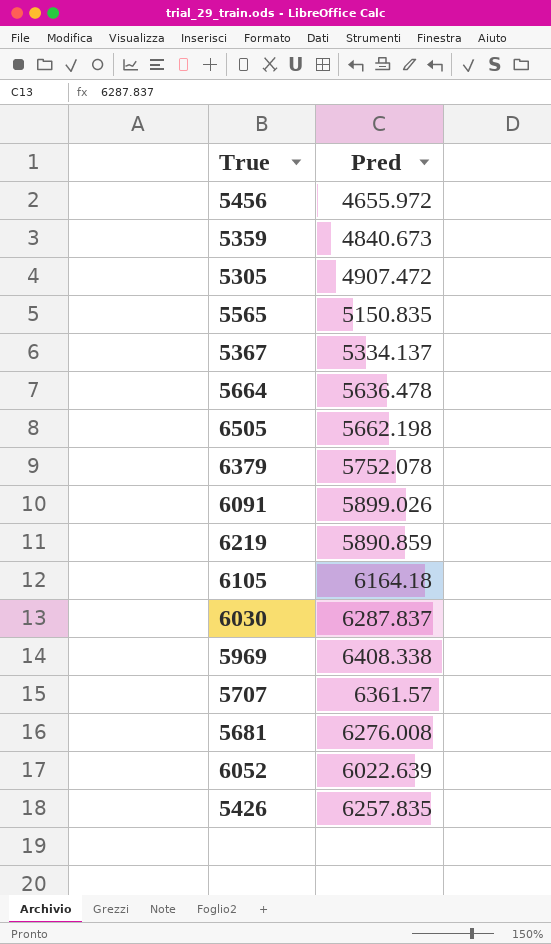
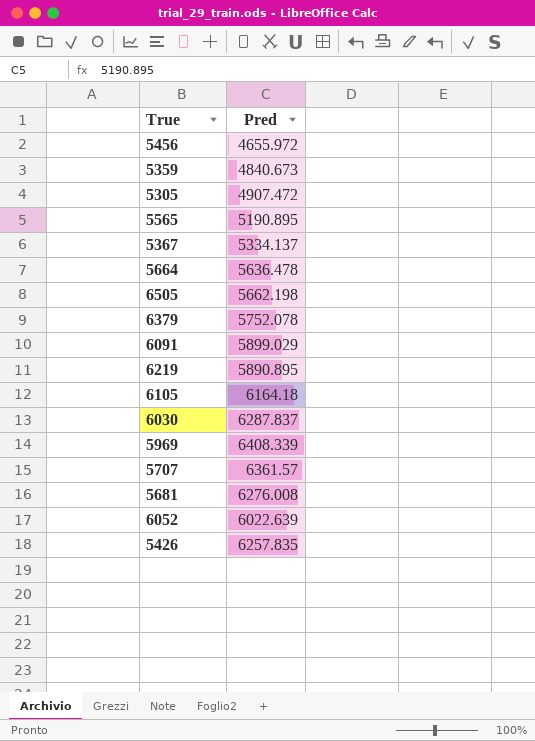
5565 | Pred: 5150.835 -> 5190.895
6091 | Pred: 5899.026 -> 5899.029
6219 | Pred: 5890.859 -> 5890.895
5969 | Pred: 6408.338 -> 6408.339

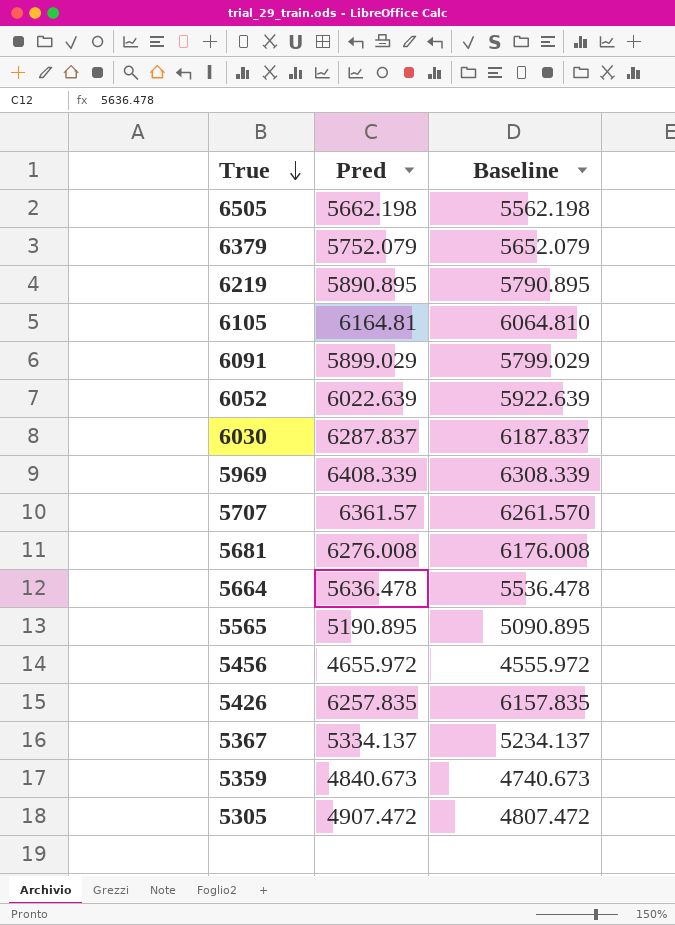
row order: none -> True descending
column Baseline | formula: none -> [Pred] - 100
6379 | Pred: 5752.078 -> 5752.079
6105 | Pred: 6164.18 -> 6164.81

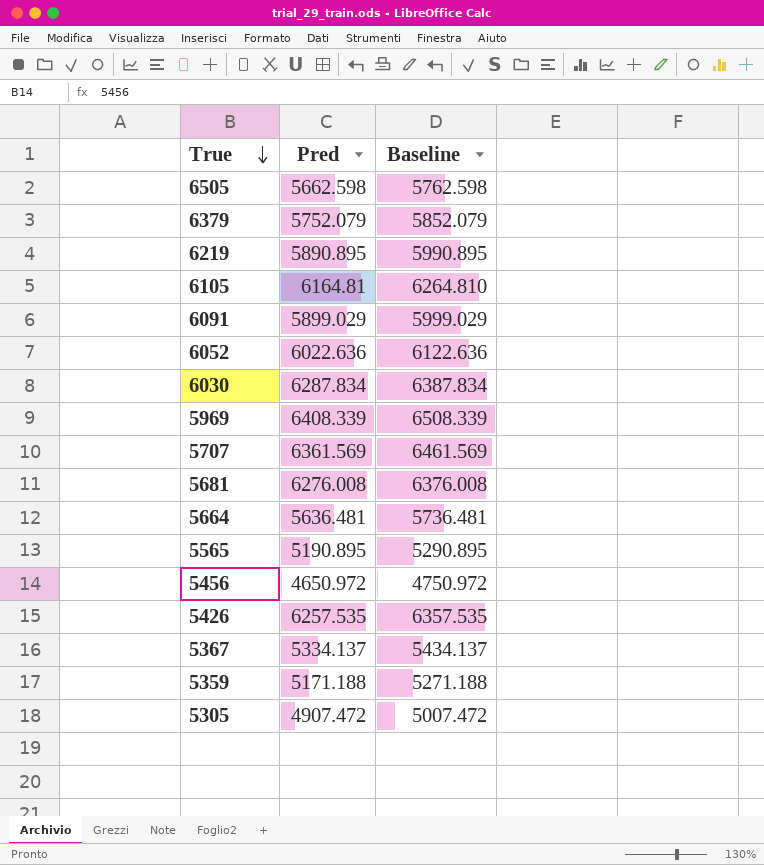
column Baseline | formula: [Pred] - 100 -> [Pred] + 100
6505 | Pred: 5662.198 -> 5662.598
6052 | Pred: 6022.639 -> 6022.636
6030 | Pred: 6287.837 -> 6287.834
5707 | Pred: 6361.57 -> 6361.569
5664 | Pred: 5636.478 -> 5636.481
5456 | Pred: 4655.972 -> 4650.972
5426 | Pred: 6257.835 -> 6257.535
5359 | Pred: 4840.673 -> 5171.188

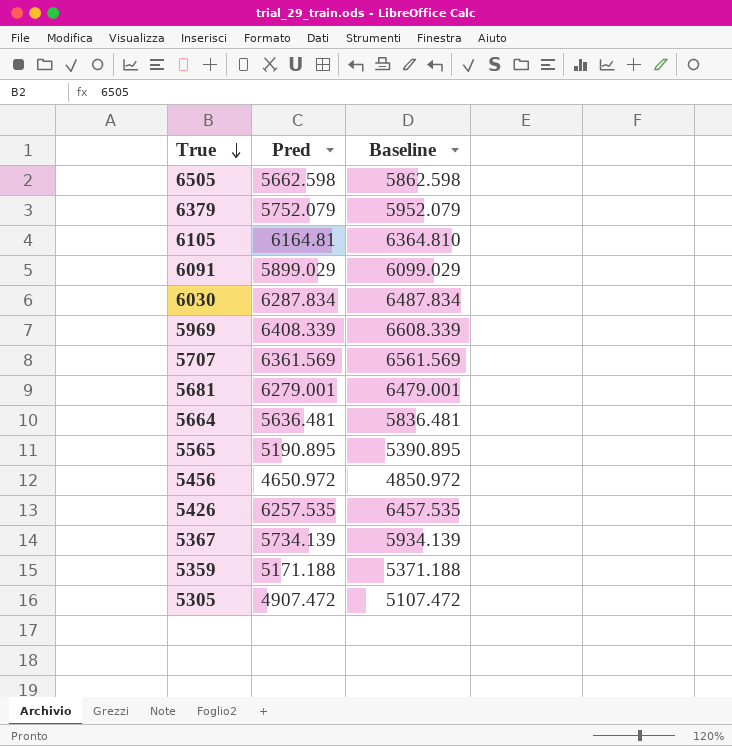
column Baseline | formula: [Pred] + 100 -> [Pred] + 200
row 6219: 5890.895 | 5990.895 -> none
row 6052: 6022.636 | 6122.636 -> none
5681 | Pred: 6276.008 -> 6279.001
5367 | Pred: 5334.137 -> 5734.139

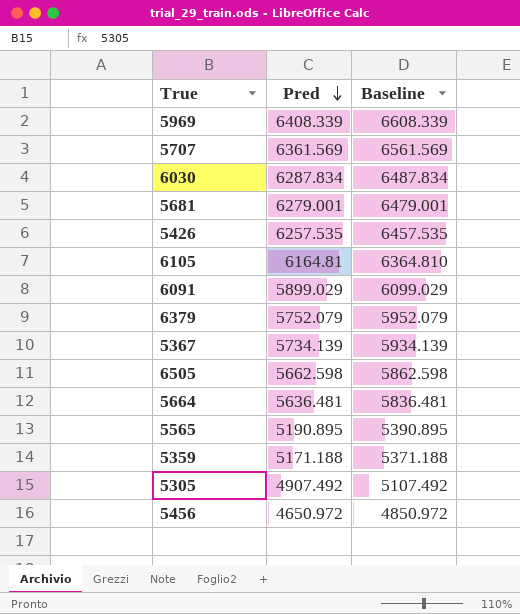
row order: True descending -> Pred descending
5305 | Pred: 4907.472 -> 4907.492
5305 | Baseline: 5107.472 -> 5107.492

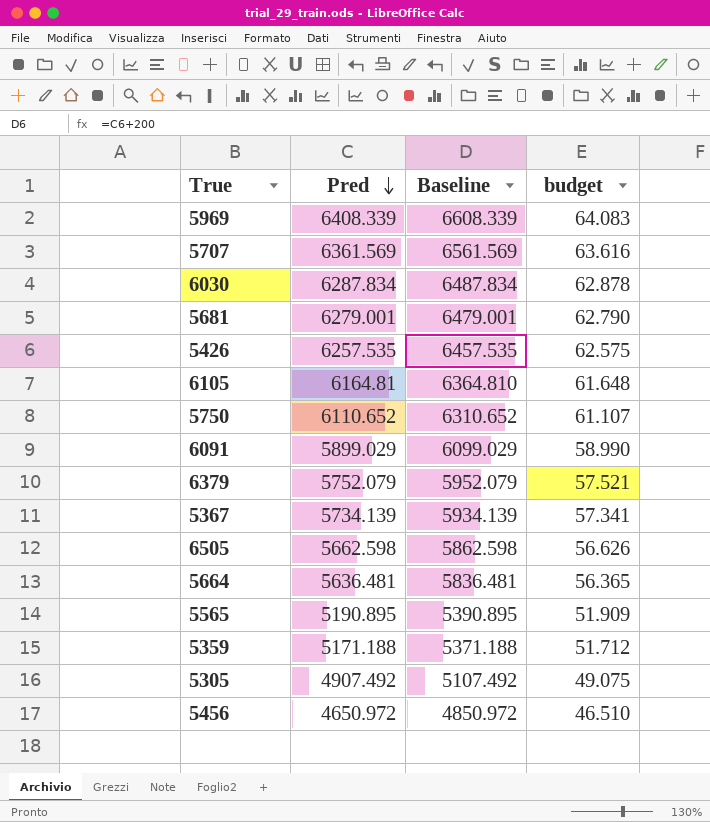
column budget | formula: none -> [Pred] * 0.01
row 5750: none -> 6110.652 | 6310.652 | 61.107

